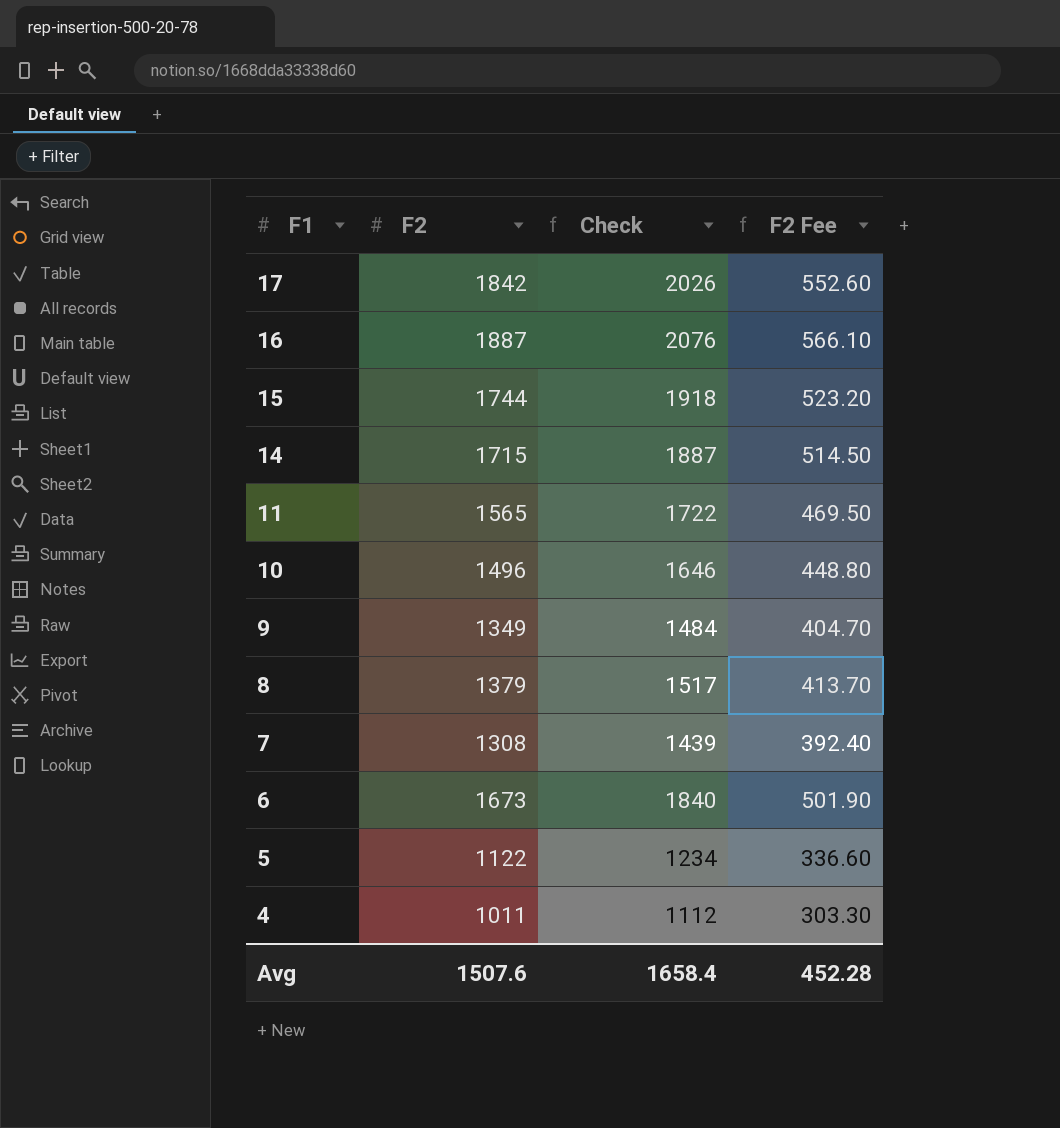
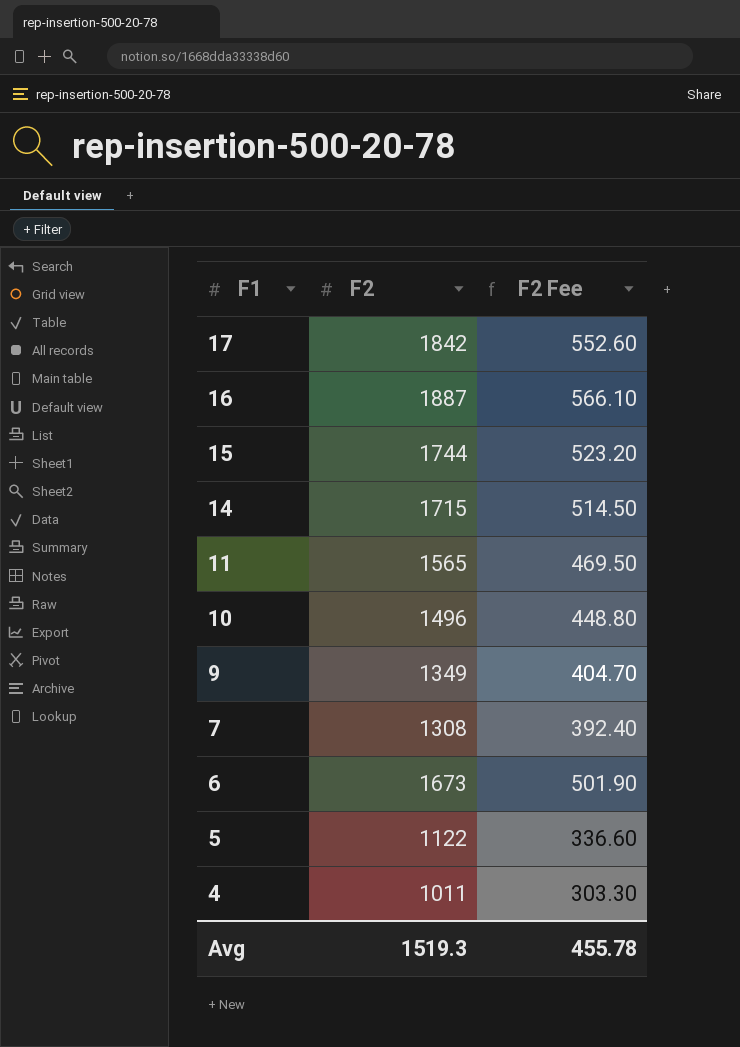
column Check | formula: [F2] * 1.1 -> none
row 8: 1379 | 1517 | 413.70 -> none
Avg | F2: 1507.6 -> 1519.3
Avg | F2 Fee: 452.28 -> 455.78

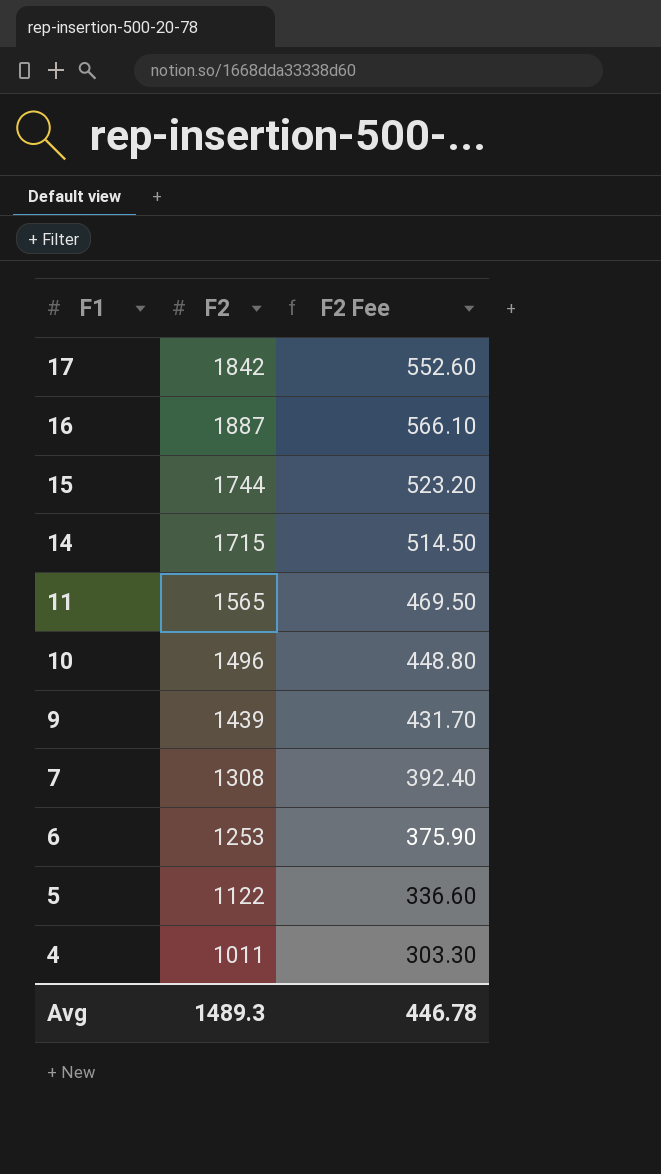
9 | F2: 1349 -> 1439
9 | F2 Fee: 404.70 -> 431.70
6 | F2: 1673 -> 1253
6 | F2 Fee: 501.90 -> 375.90
Avg | F2: 1519.3 -> 1489.3
Avg | F2 Fee: 455.78 -> 446.78

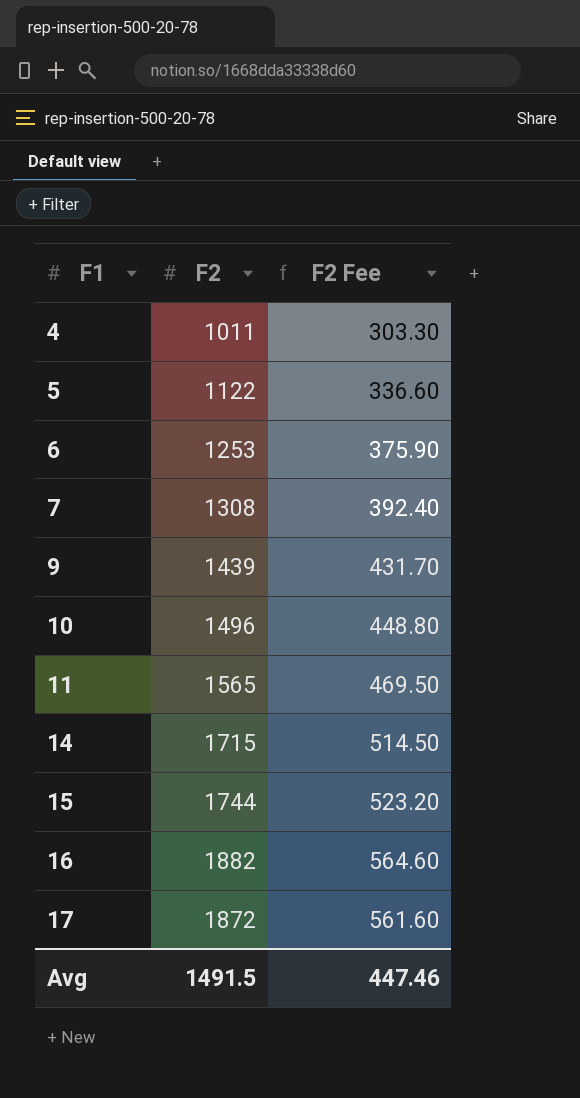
row order: F1 descending -> F1 ascending
16 | F2: 1887 -> 1882
16 | F2 Fee: 566.10 -> 564.60
17 | F2: 1842 -> 1872
17 | F2 Fee: 552.60 -> 561.60
Avg | F2: 1489.3 -> 1491.5
Avg | F2 Fee: 446.78 -> 447.46

